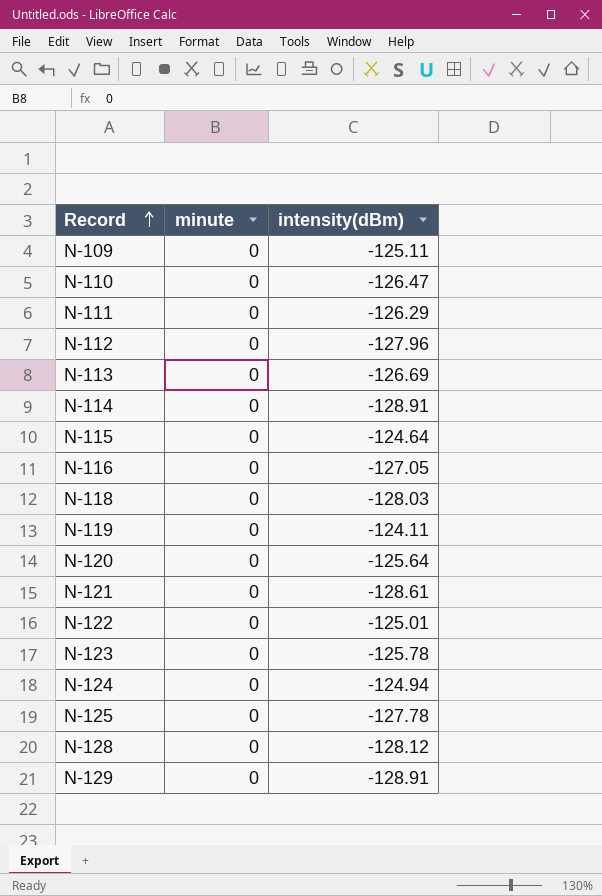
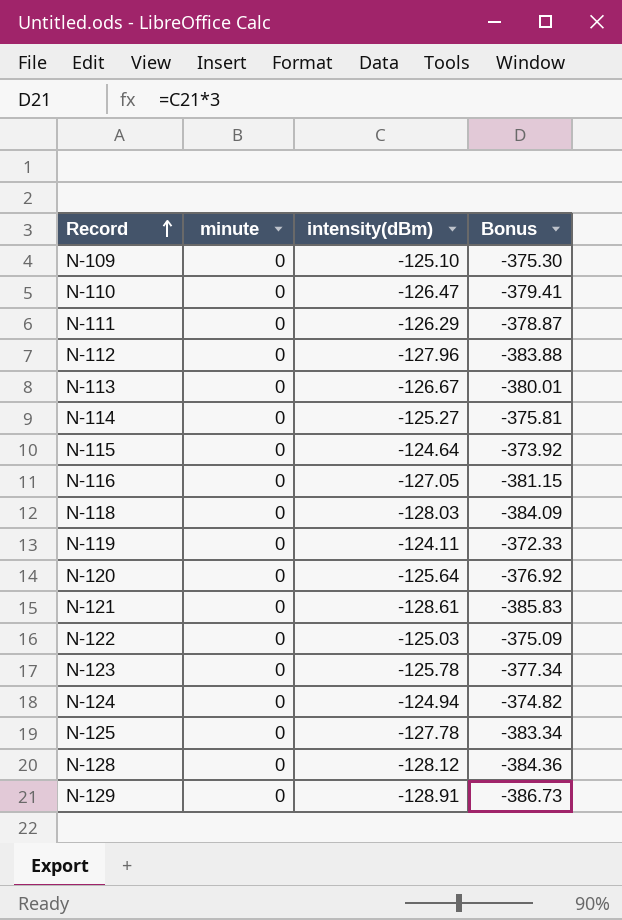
column Bonus | formula: none -> [intensity(dBm)] * 3
N-109 | intensity(dBm): -125.11 -> -125.10
N-113 | intensity(dBm): -126.69 -> -126.67
N-114 | intensity(dBm): -128.91 -> -125.27
N-122 | intensity(dBm): -125.01 -> -125.03

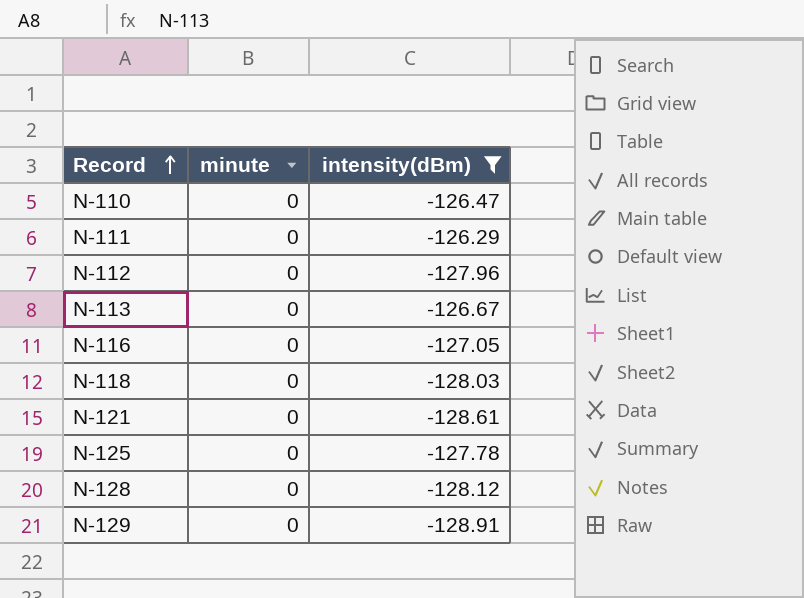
filter: none -> intensity(dBm) <= -126.29
column Bonus | formula: [intensity(dBm)] * 3 -> none

